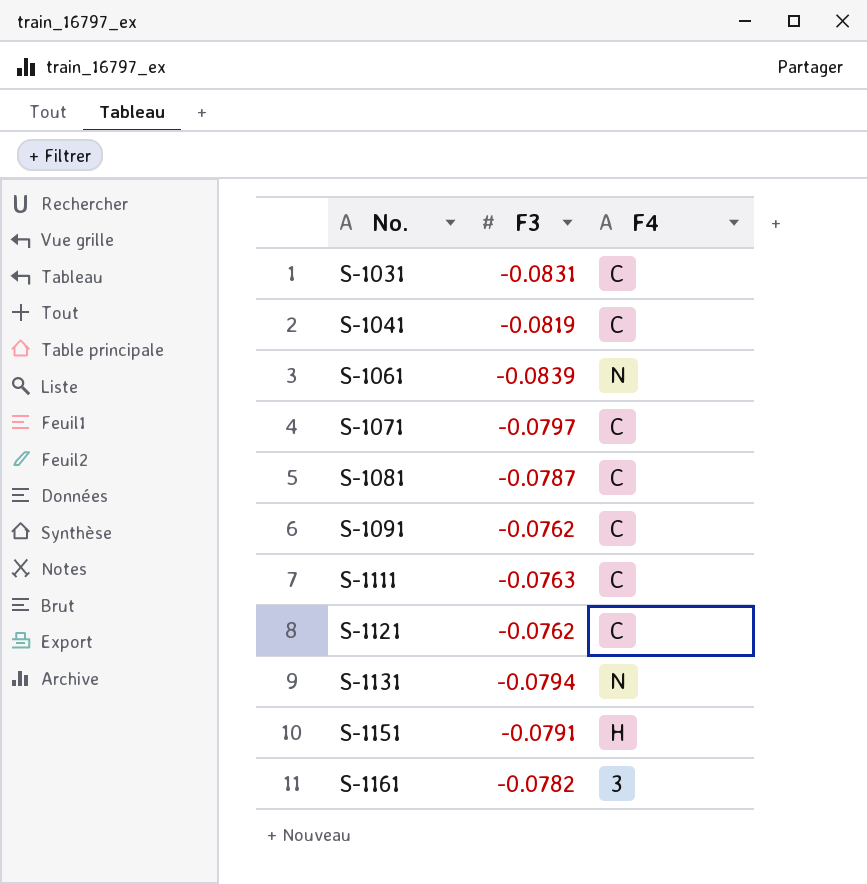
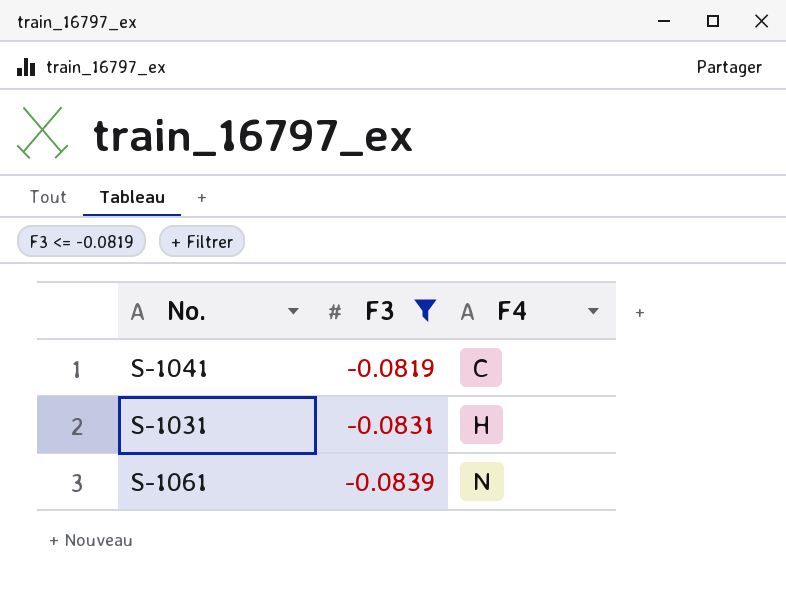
filter: none -> F3 <= -0.0819
row order: No. ascending -> F3 descending
S-1031 | F4: C -> H

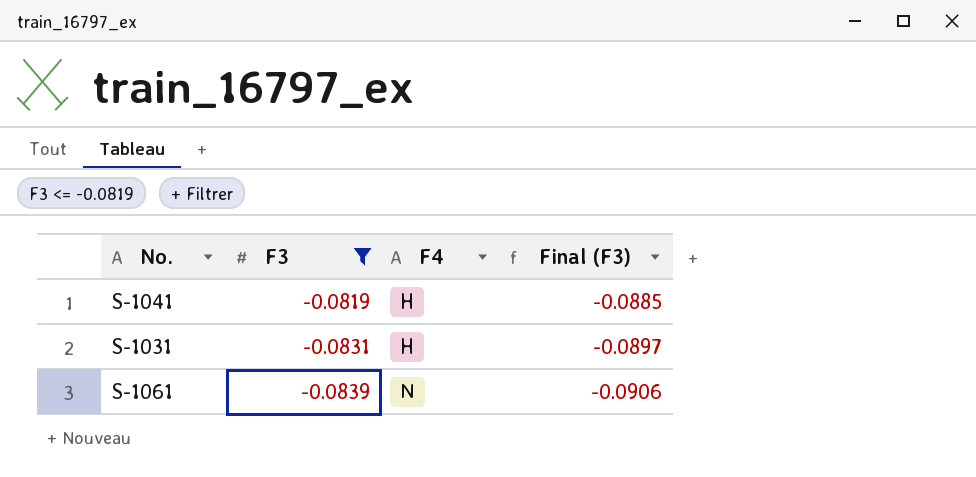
column Final (F3) | formula: none -> [F3] * 1.08
S-1041 | F4: C -> H

